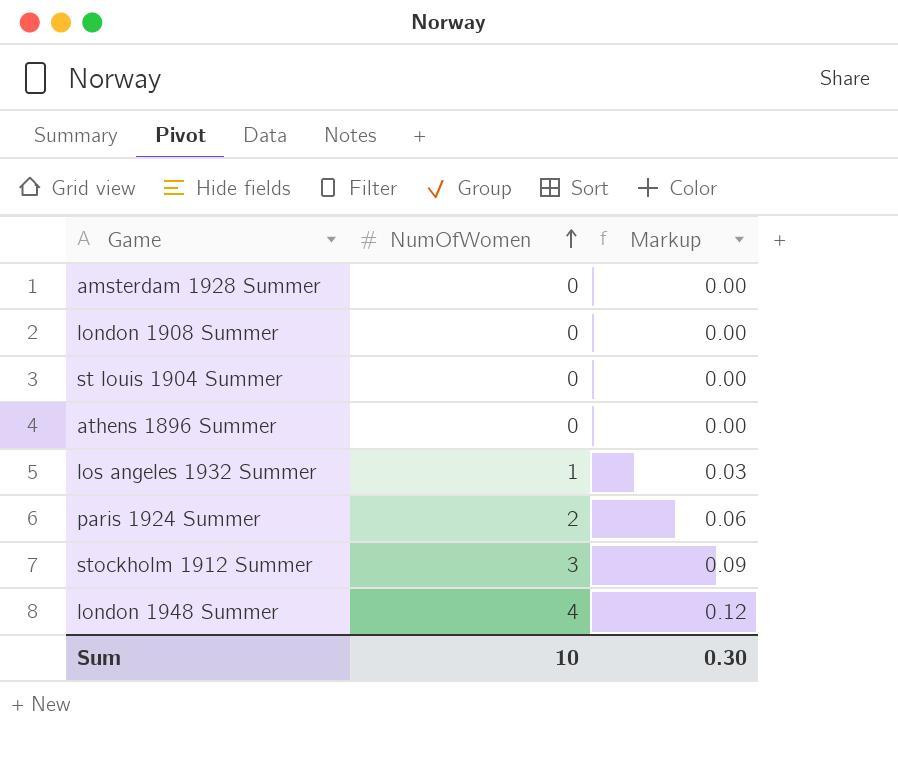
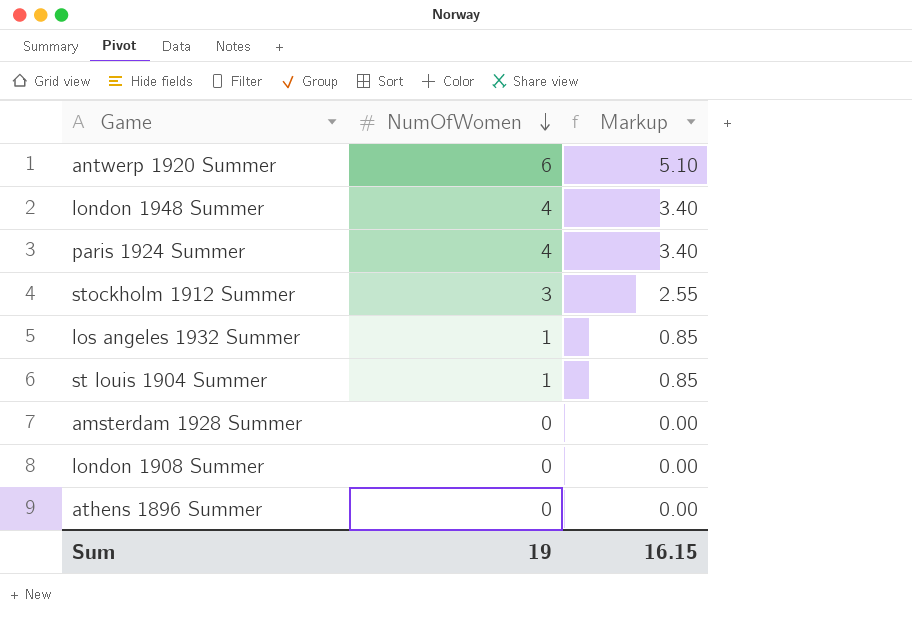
row order: NumOfWomen ascending -> NumOfWomen descending
column Markup | formula: [NumOfWomen] * 0.03 -> [NumOfWomen] * 0.85
row antwerp 1920 Summer: none -> 6 | 5.10
paris 1924 Summer | NumOfWomen: 2 -> 4
st louis 1904 Summer | NumOfWomen: 0 -> 1
Sum | NumOfWomen: 10 -> 19
Sum | Markup: 0.30 -> 16.15

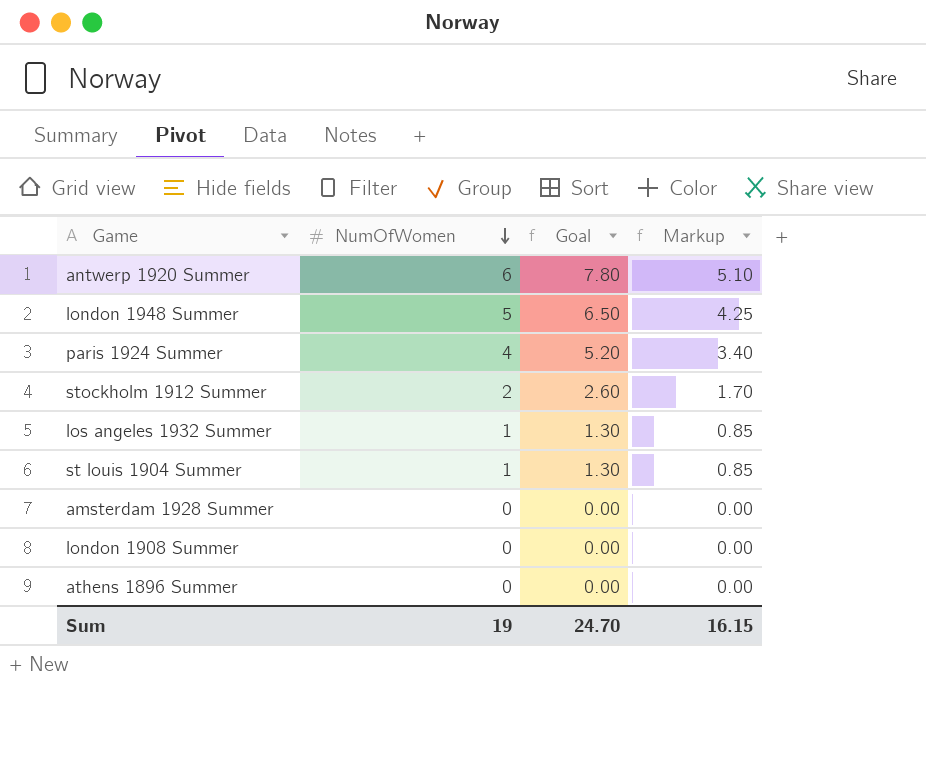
column Goal | formula: none -> [NumOfWomen] * 1.3
london 1948 Summer | NumOfWomen: 4 -> 5
london 1948 Summer | Markup: 3.40 -> 4.25
stockholm 1912 Summer | NumOfWomen: 3 -> 2
stockholm 1912 Summer | Markup: 2.55 -> 1.70

